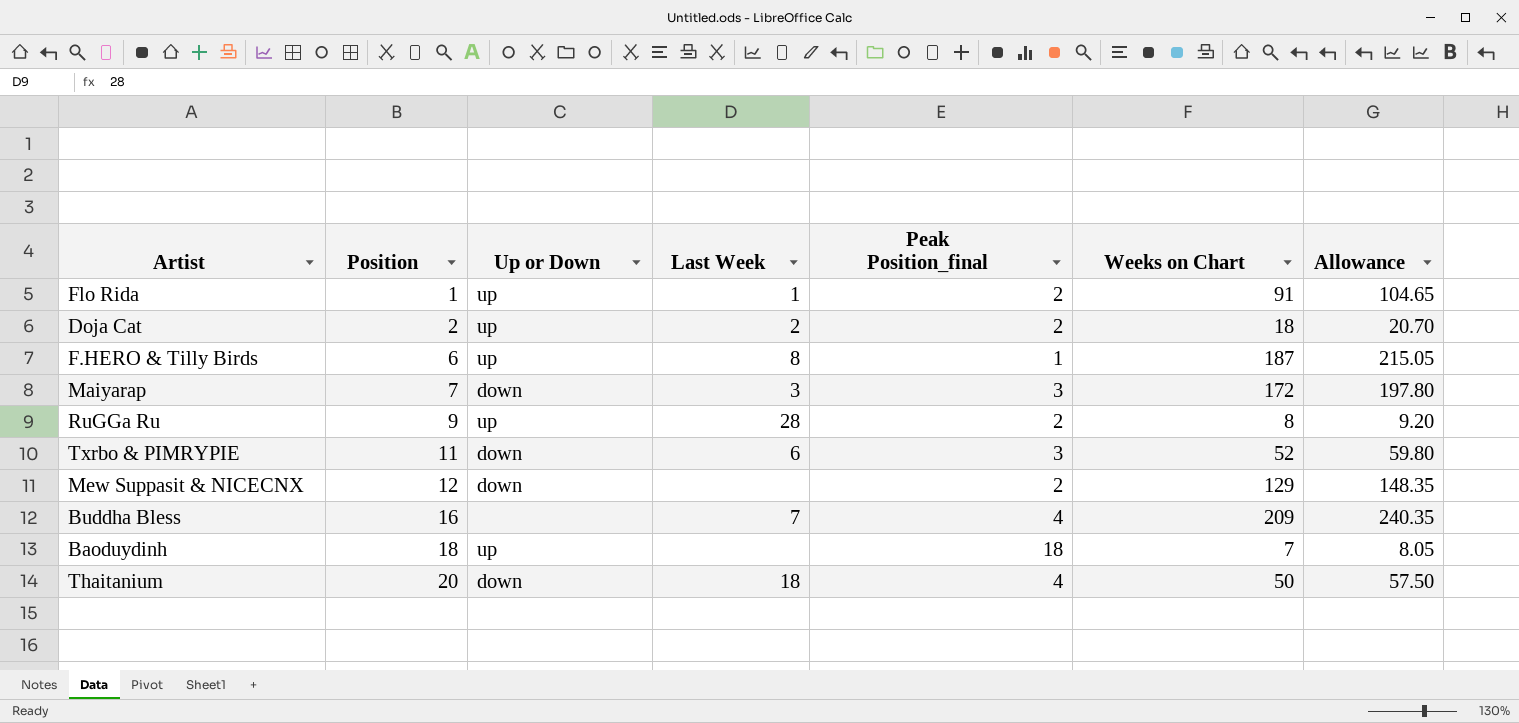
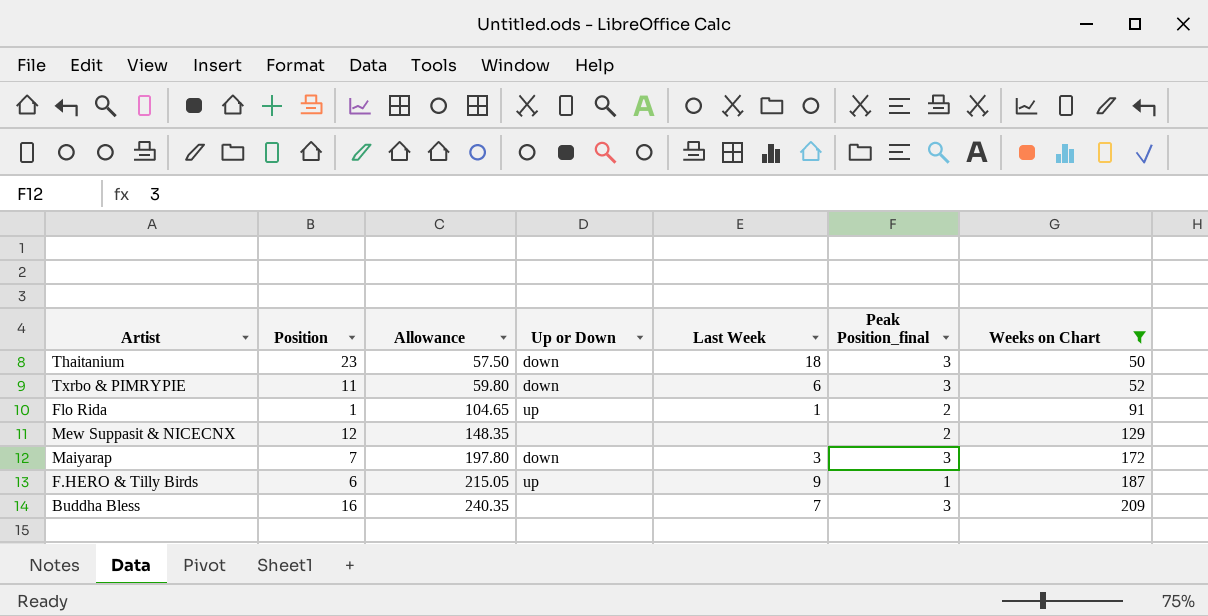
filter: none -> Weeks on Chart >= 50
row order: Position ascending -> Allowance ascending
column Allowance | position: 7 -> 3
Thaitanium | Position: 20 -> 23
Thaitanium | Peak Position_final: 4 -> 3
Mew Suppasit & NICECNX | Up or Down: down -> none
F.HERO & Tilly Birds | Last Week: 8 -> 9
Buddha Bless | Peak Position_final: 4 -> 3

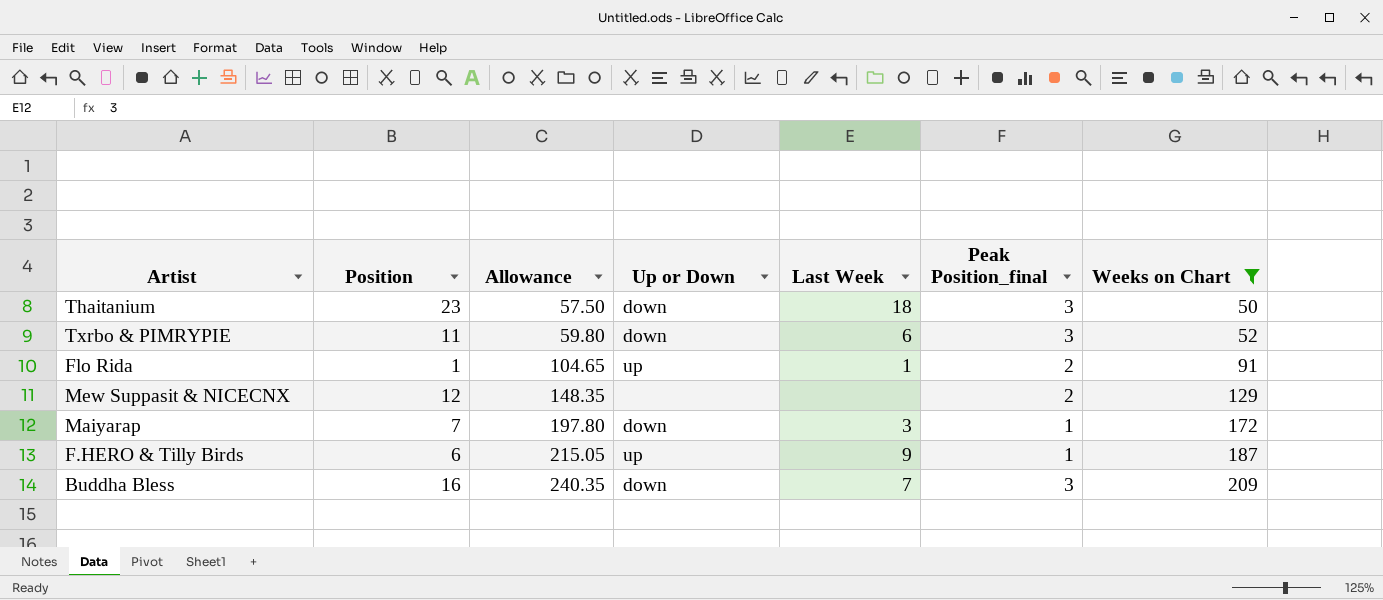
Maiyarap | Peak Position_final: 3 -> 1
Buddha Bless | Up or Down: none -> down

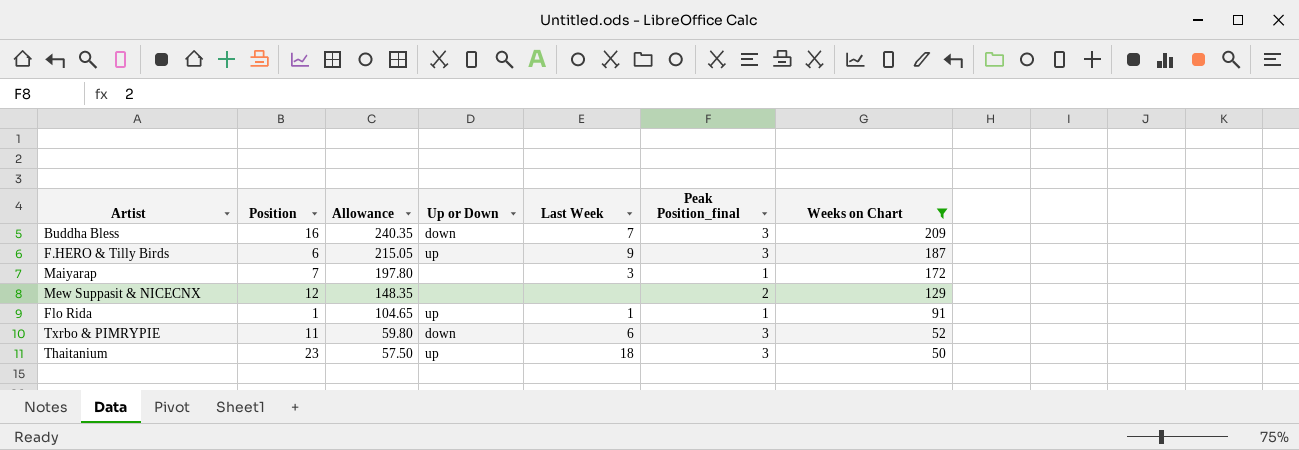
row order: Allowance ascending -> Allowance descending
F.HERO & Tilly Birds | Peak Position_final: 1 -> 3
Maiyarap | Up or Down: down -> none
Flo Rida | Peak Position_final: 2 -> 1
Thaitanium | Up or Down: down -> up

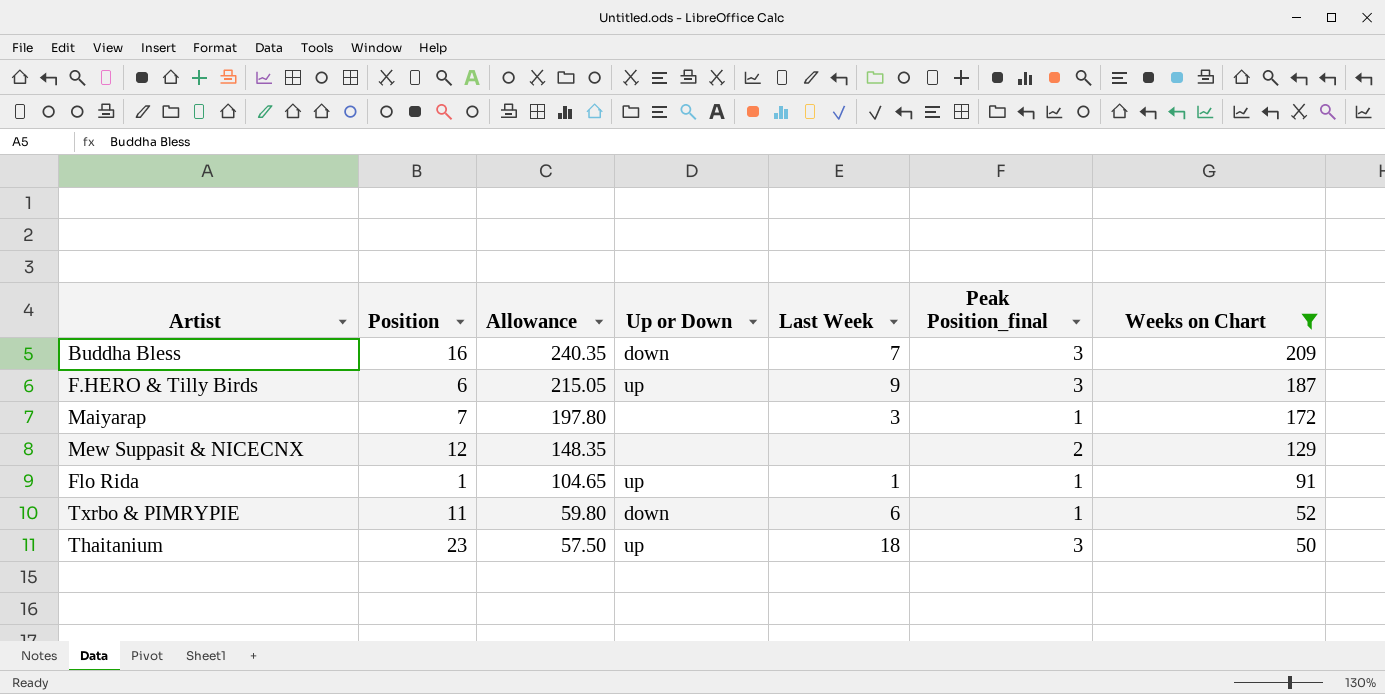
Txrbo & PIMRYPIE | Peak Position_final: 3 -> 1

